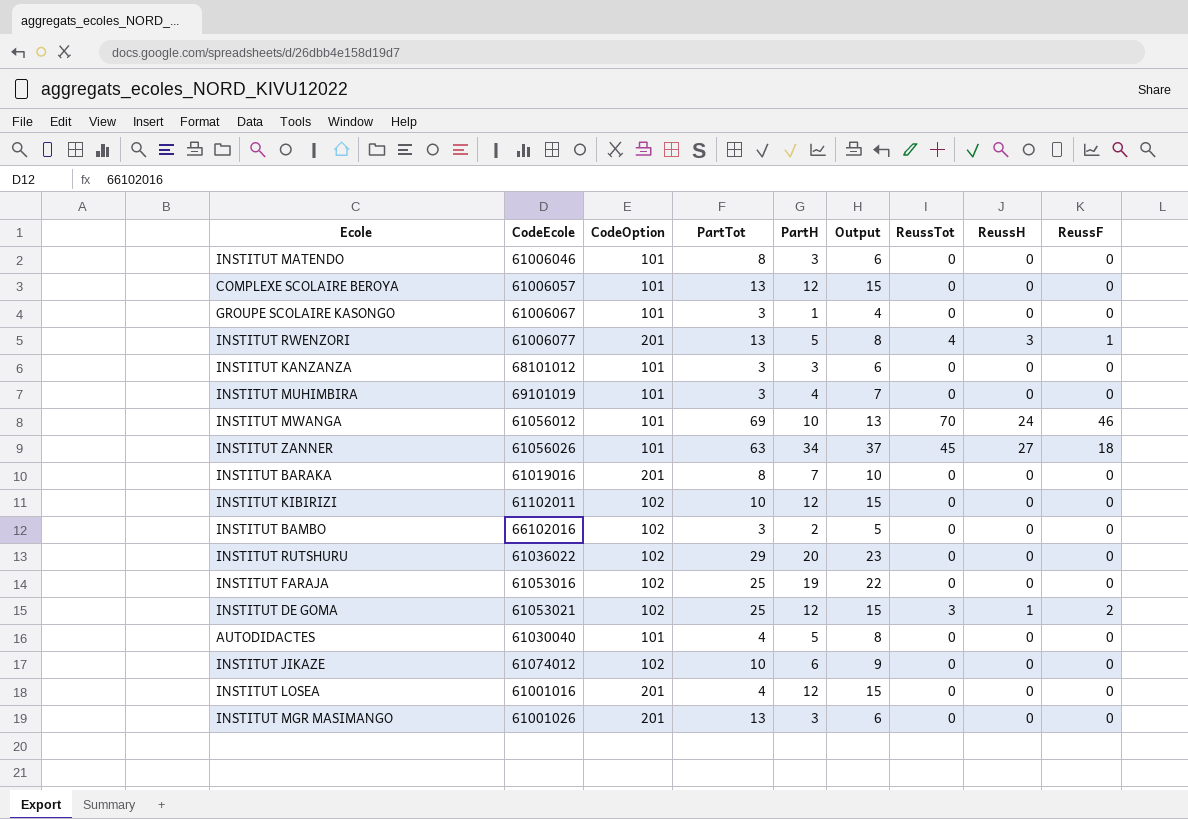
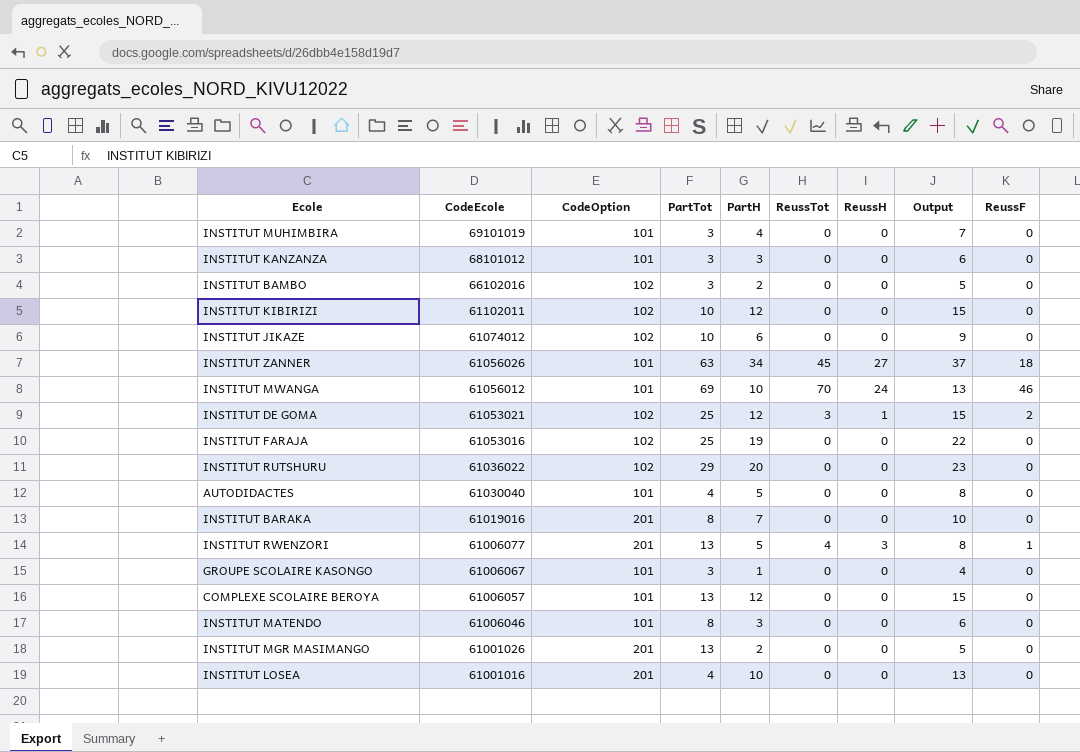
row order: none -> CodeEcole descending
column Output | position: 6 -> 8
INSTITUT MGR MASIMANGO | PartH: 3 -> 2
INSTITUT MGR MASIMANGO | Output: 6 -> 5
INSTITUT LOSEA | PartH: 12 -> 10
INSTITUT LOSEA | Output: 15 -> 13

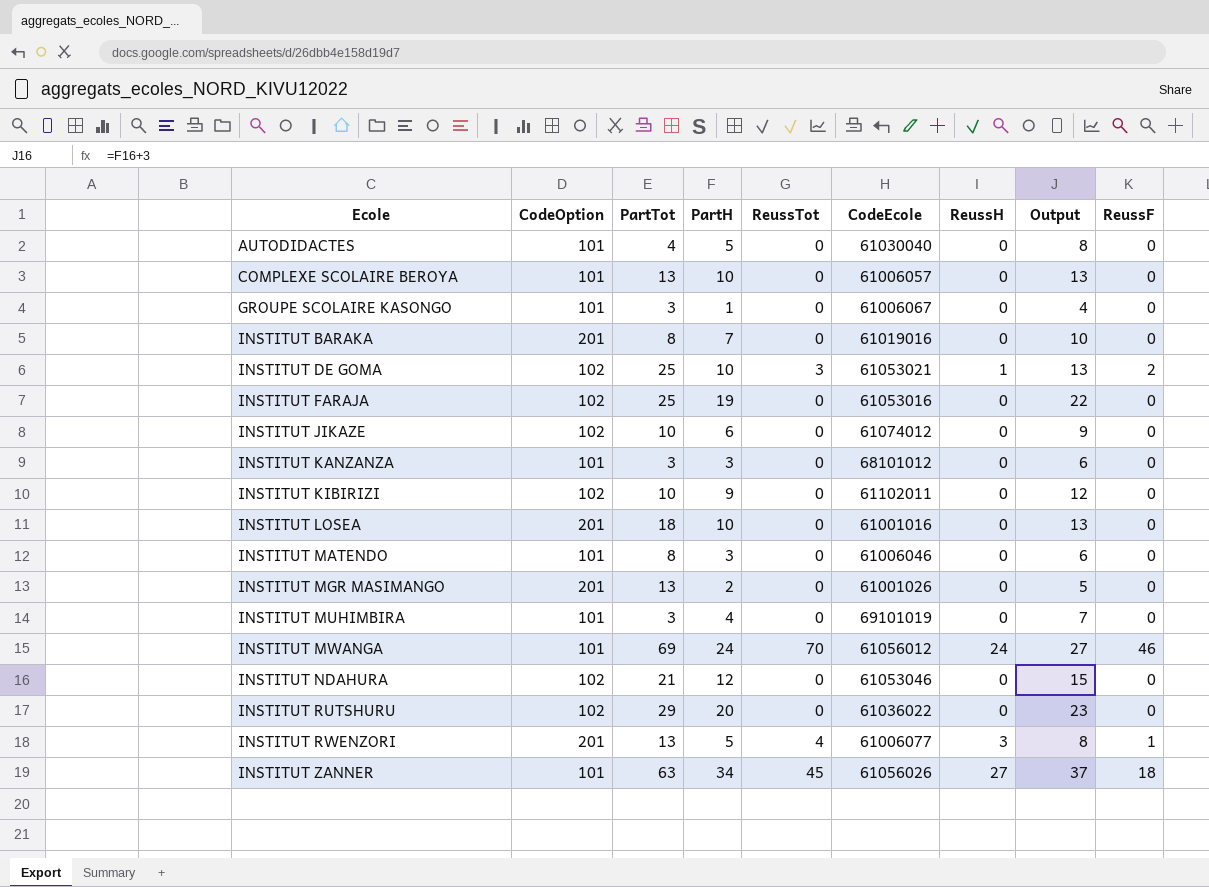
row order: CodeEcole descending -> Ecole ascending
column CodeEcole | position: 2 -> 6
row INSTITUT BAMBO: 66102016 | 102 | 3 | 2 | 0 | 0 | 5 | 0 -> none
COMPLEXE SCOLAIRE BEROYA | PartH: 12 -> 10
COMPLEXE SCOLAIRE BEROYA | Output: 15 -> 13
INSTITUT DE GOMA | PartH: 12 -> 10
INSTITUT DE GOMA | Output: 15 -> 13
INSTITUT KIBIRIZI | PartH: 12 -> 9
INSTITUT KIBIRIZI | Output: 15 -> 12
INSTITUT LOSEA | PartTot: 4 -> 18
INSTITUT MWANGA | PartH: 10 -> 24
INSTITUT MWANGA | Output: 13 -> 27
row INSTITUT NDAHURA: none -> 102 | 21 | 12 | 0 | 61053046 | 0 | 15 | 0

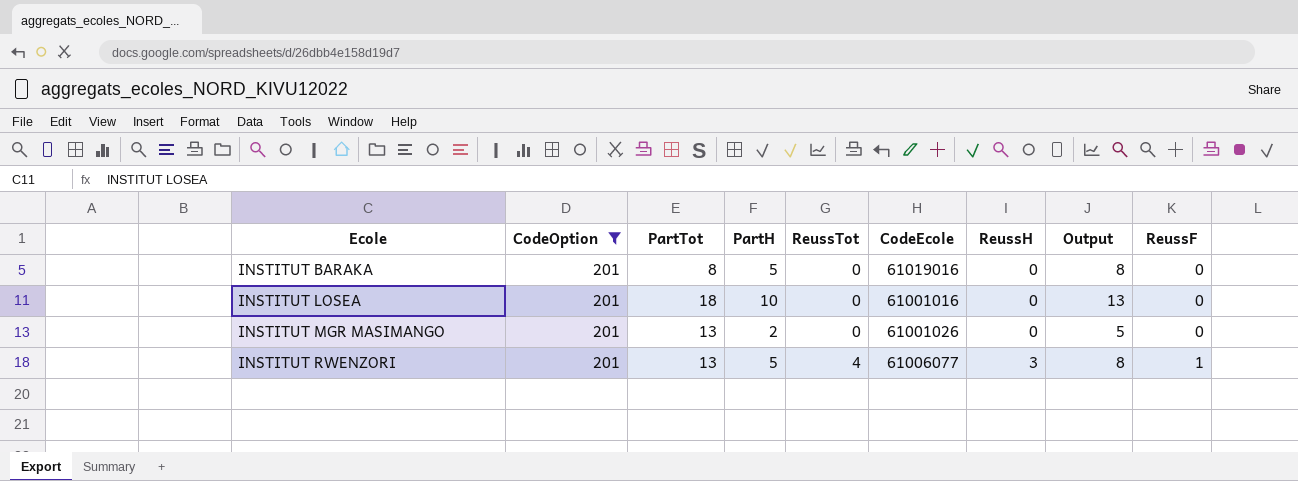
filter: none -> CodeOption = 201
INSTITUT BARAKA | PartH: 7 -> 5
INSTITUT BARAKA | Output: 10 -> 8

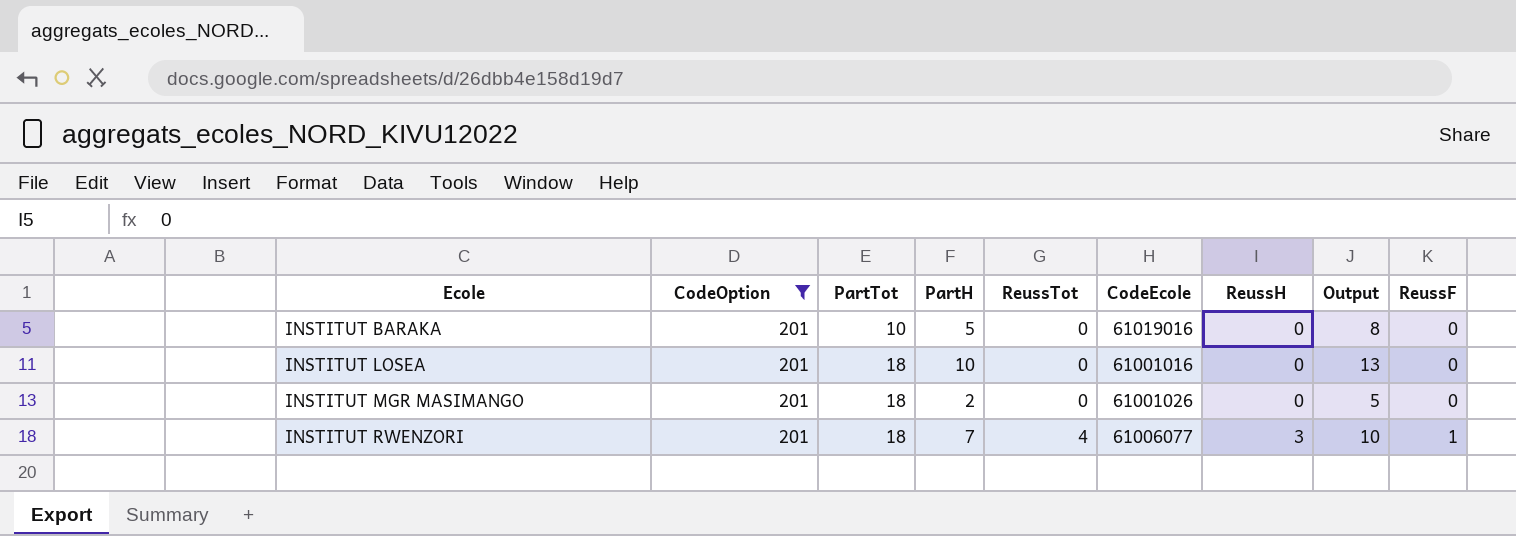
INSTITUT BARAKA | PartTot: 8 -> 10
INSTITUT MGR MASIMANGO | PartTot: 13 -> 18
INSTITUT RWENZORI | PartTot: 13 -> 18
INSTITUT RWENZORI | PartH: 5 -> 7
INSTITUT RWENZORI | Output: 8 -> 10

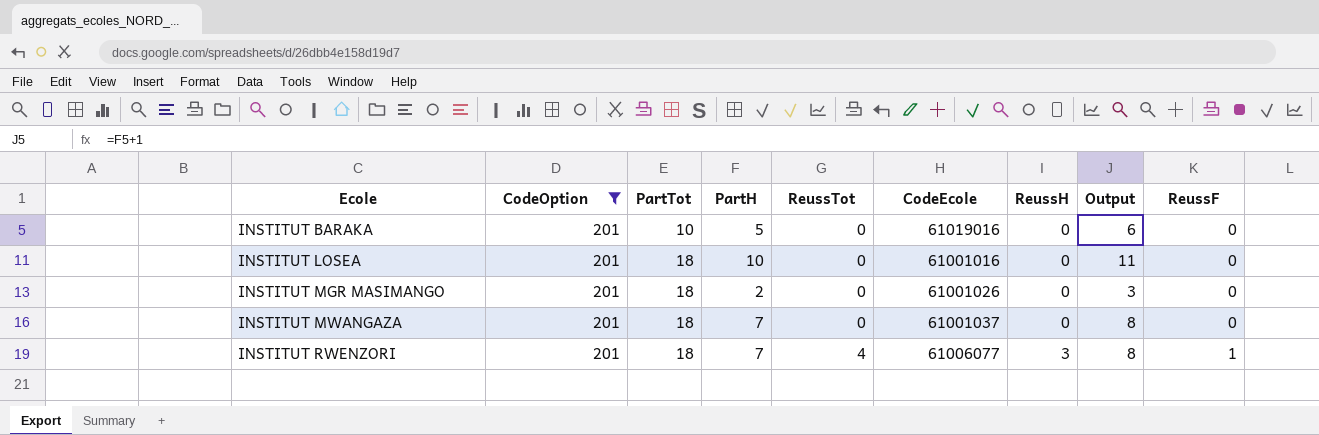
column Output | formula: [PartH] + 3 -> [PartH] + 1
row INSTITUT MWANGAZA: none -> 201 | 18 | 7 | 0 | 61001037 | 0 | 8 | 0

